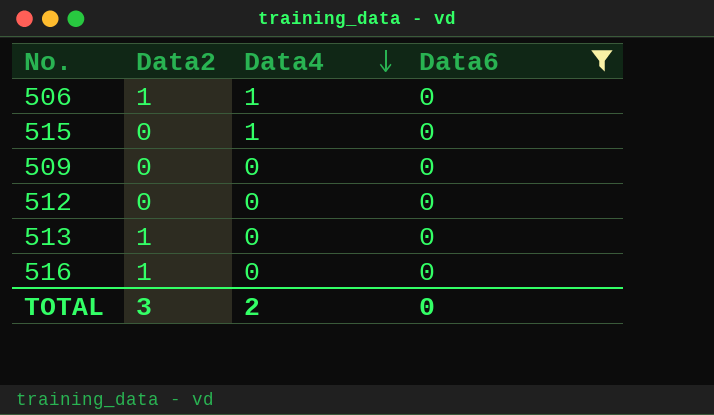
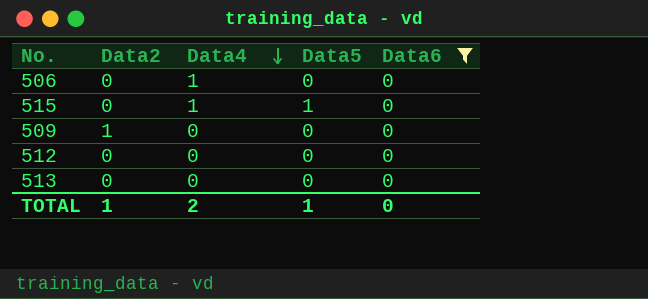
column Data5 | position: none -> 4
row 516: 1 | 0 | 0 -> none
506 | Data2: 1 -> 0
509 | Data2: 0 -> 1
513 | Data2: 1 -> 0
TOTAL | Data2: 3 -> 1

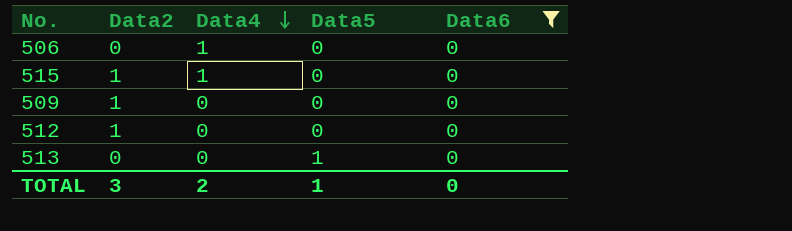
515 | Data2: 0 -> 1
515 | Data5: 1 -> 0
512 | Data2: 0 -> 1
513 | Data5: 0 -> 1
TOTAL | Data2: 1 -> 3

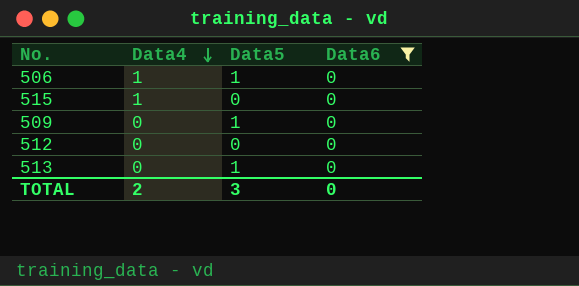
column Data2 | position: 2 -> none
506 | Data5: 0 -> 1
509 | Data5: 0 -> 1
TOTAL | Data5: 1 -> 3

